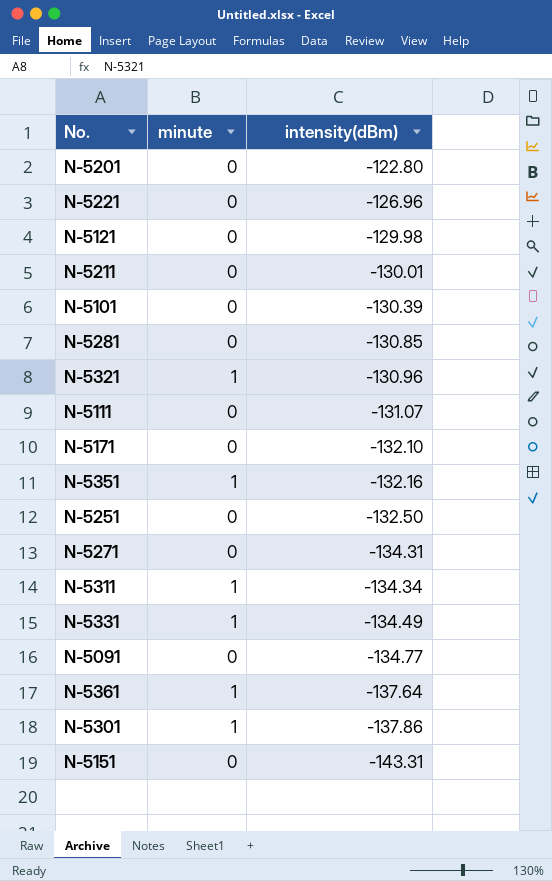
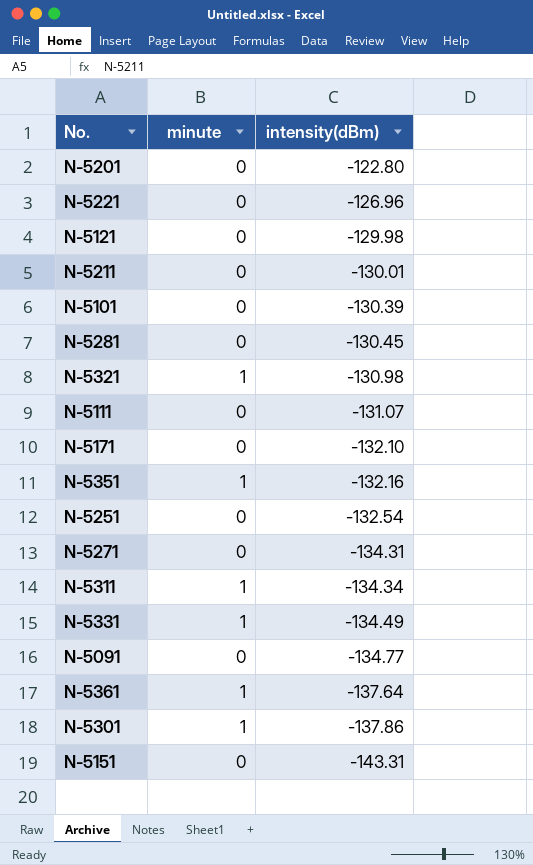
N-5281 | intensity(dBm): -130.85 -> -130.45
N-5321 | intensity(dBm): -130.96 -> -130.98
N-5251 | intensity(dBm): -132.50 -> -132.54

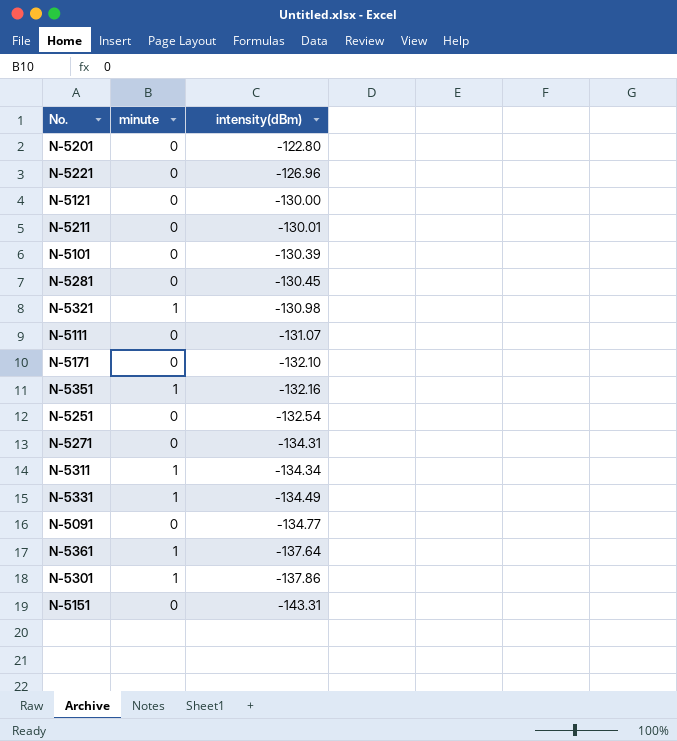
N-5121 | intensity(dBm): -129.98 -> -130.00

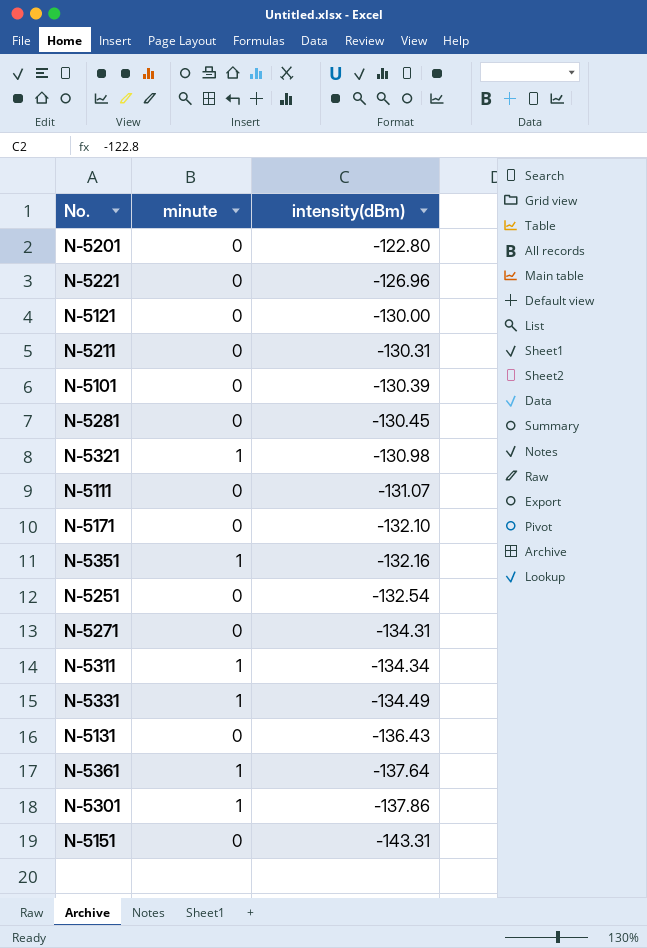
row N-5091: 0 | -134.77 -> none
N-5211 | intensity(dBm): -130.01 -> -130.31
row N-5131: none -> 0 | -136.43

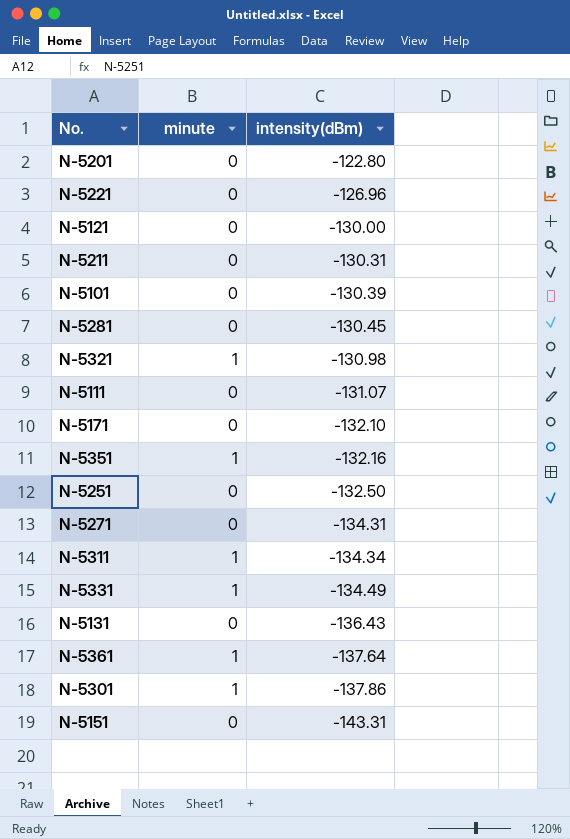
N-5251 | intensity(dBm): -132.54 -> -132.50

